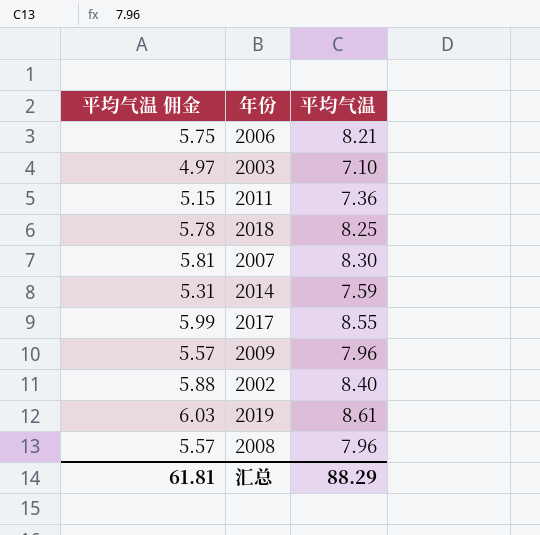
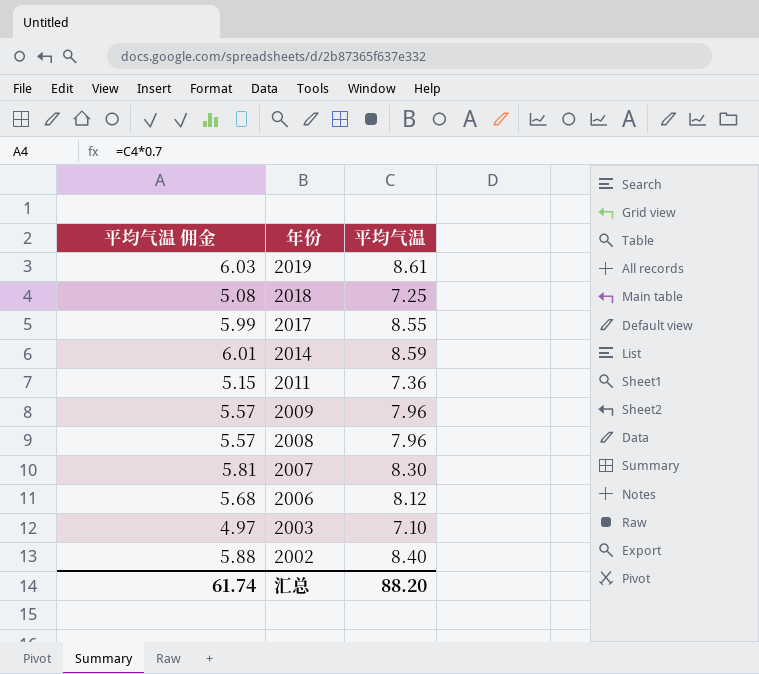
row order: none -> 年份 descending
2018 | 平均气温 佣金: 5.78 -> 5.08
2018 | 平均气温: 8.25 -> 7.25
2014 | 平均气温 佣金: 5.31 -> 6.01
2014 | 平均气温: 7.59 -> 8.59
2006 | 平均气温 佣金: 5.75 -> 5.68
2006 | 平均气温: 8.21 -> 8.12
汇总 | 平均气温 佣金: 61.81 -> 61.74
汇总 | 平均气温: 88.29 -> 88.20

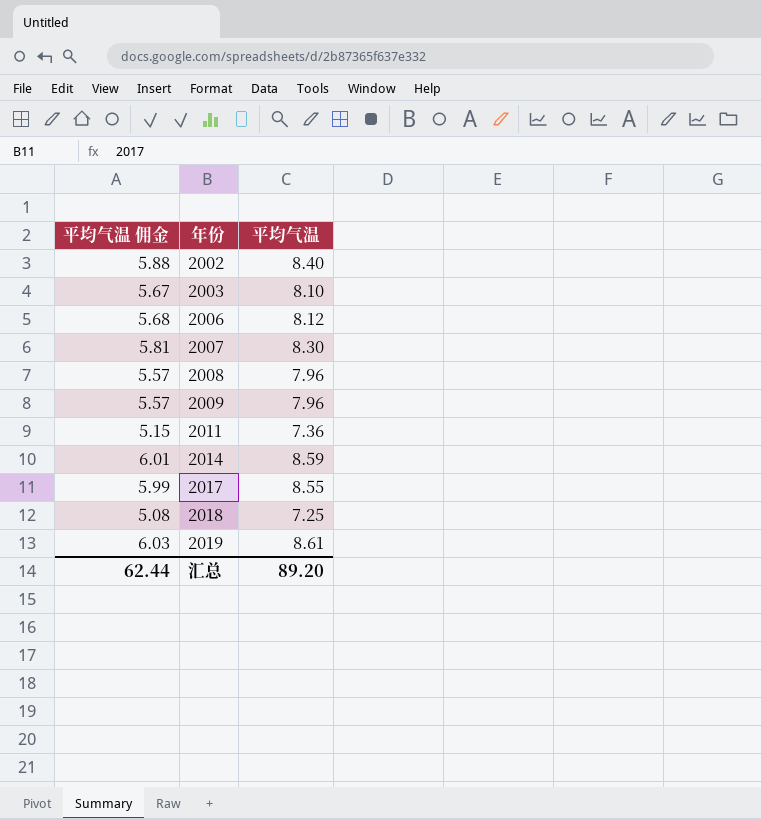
row order: 年份 descending -> 年份 ascending
2003 | 平均气温 佣金: 4.97 -> 5.67
2003 | 平均气温: 7.10 -> 8.10
汇总 | 平均气温 佣金: 61.74 -> 62.44
汇总 | 平均气温: 88.20 -> 89.20

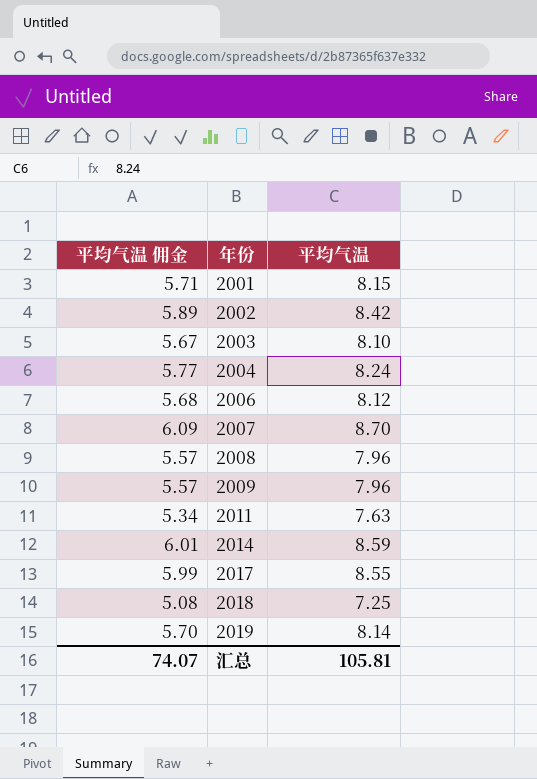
row 2001: none -> 5.71 | 8.15
2002 | 平均气温 佣金: 5.88 -> 5.89
2002 | 平均气温: 8.40 -> 8.42
row 2004: none -> 5.77 | 8.24
2007 | 平均气温 佣金: 5.81 -> 6.09
2007 | 平均气温: 8.30 -> 8.70
2011 | 平均气温 佣金: 5.15 -> 5.34
2011 | 平均气温: 7.36 -> 7.63
2019 | 平均气温 佣金: 6.03 -> 5.70
2019 | 平均气温: 8.61 -> 8.14
汇总 | 平均气温 佣金: 62.44 -> 74.07
汇总 | 平均气温: 89.20 -> 105.81

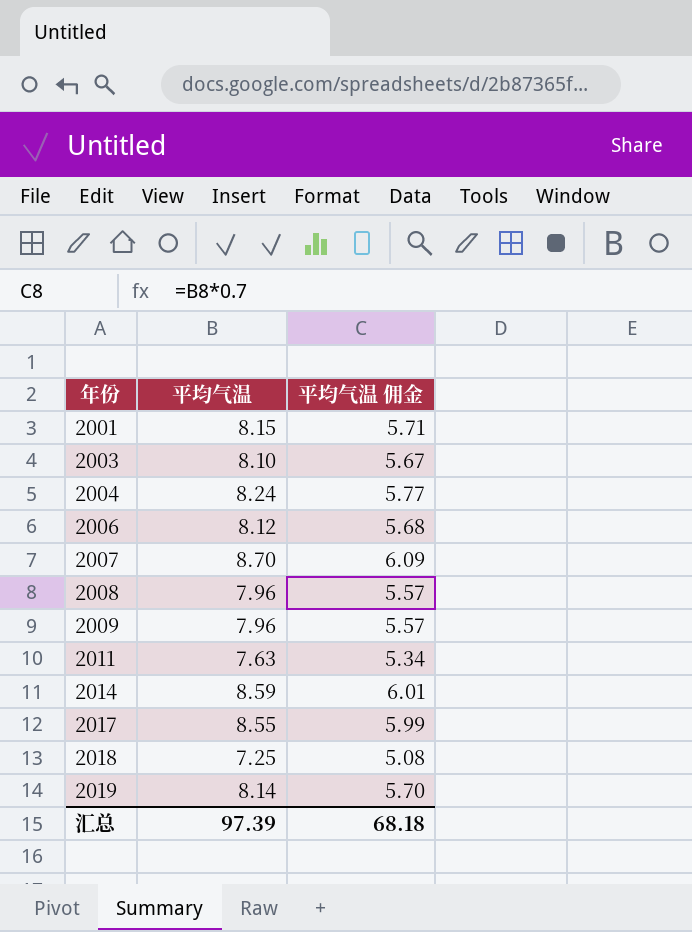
column 平均气温 佣金 | position: 1 -> 3
row 2002: 5.89 | 8.42 -> none
汇总 | 平均气温: 105.81 -> 97.39
汇总 | 平均气温 佣金: 74.07 -> 68.18

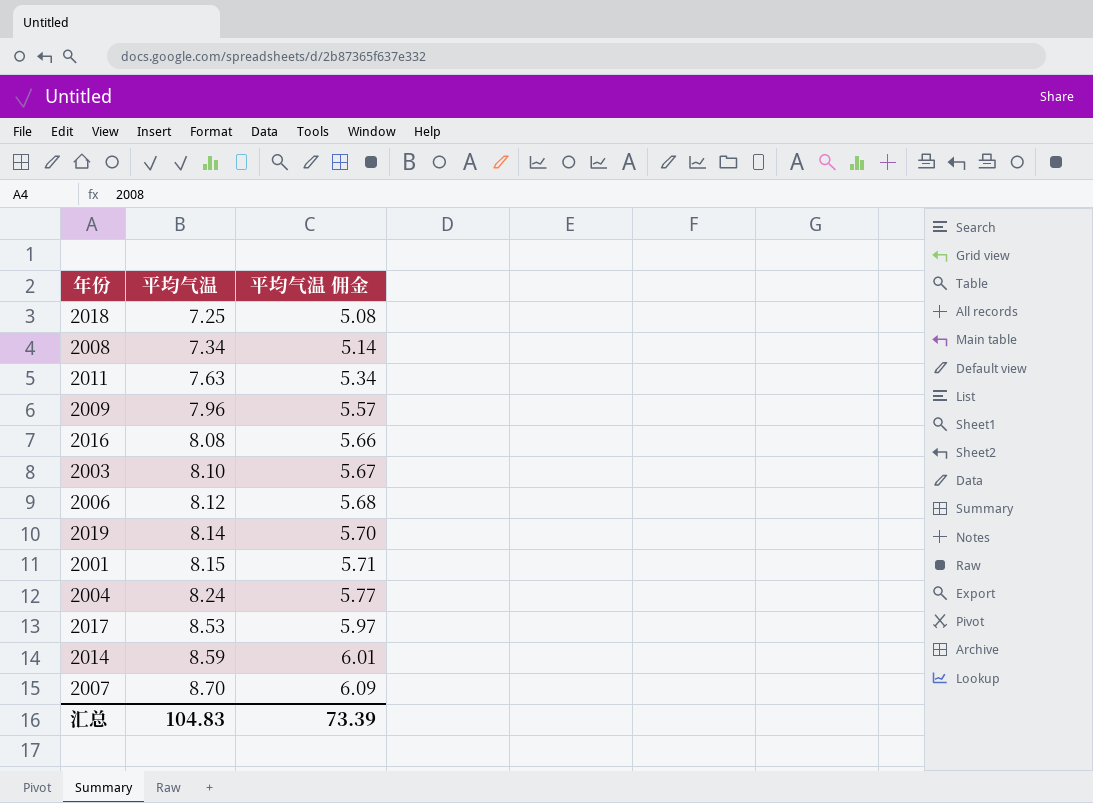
row order: 年份 ascending -> 平均气温 ascending
2008 | 平均气温: 7.96 -> 7.34
2008 | 平均气温 佣金: 5.57 -> 5.14
row 2016: none -> 8.08 | 5.66
2017 | 平均气温: 8.55 -> 8.53
2017 | 平均气温 佣金: 5.99 -> 5.97
汇总 | 平均气温: 97.39 -> 104.83
汇总 | 平均气温 佣金: 68.18 -> 73.39

